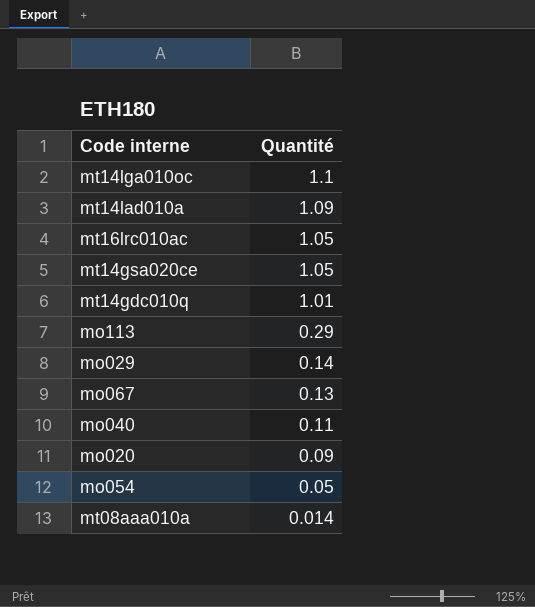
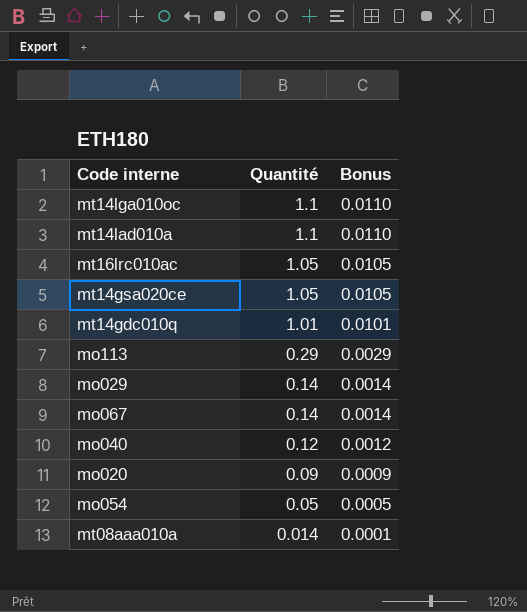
column Bonus | formula: none -> [Quantité] * 0.01
mt14lad010a | Quantité: 1.09 -> 1.1
mo067 | Quantité: 0.13 -> 0.14
mo040 | Quantité: 0.11 -> 0.12

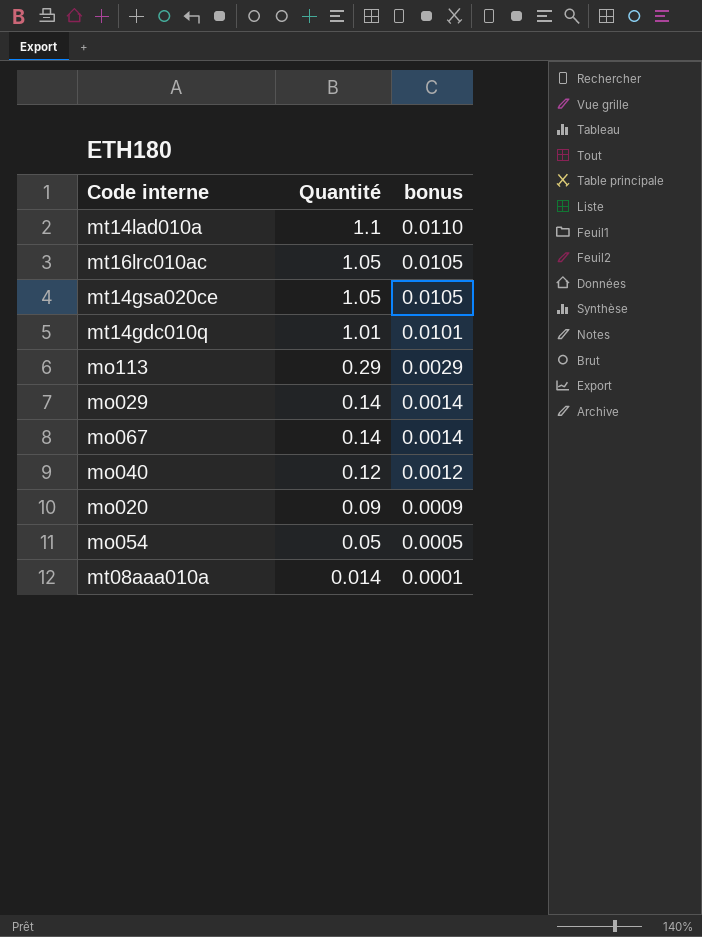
column name: Bonus -> bonus
row mt14lga010oc: 1.1 | 0.0110 -> none

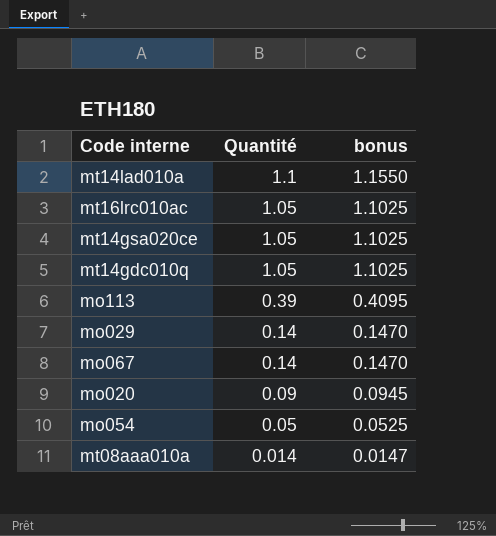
column bonus | formula: [Quantité] * 0.01 -> [Quantité] * 1.05
row mo040: 0.12 | 0.0012 -> none
mt14gdc010q | Quantité: 1.01 -> 1.05
mo113 | Quantité: 0.29 -> 0.39

